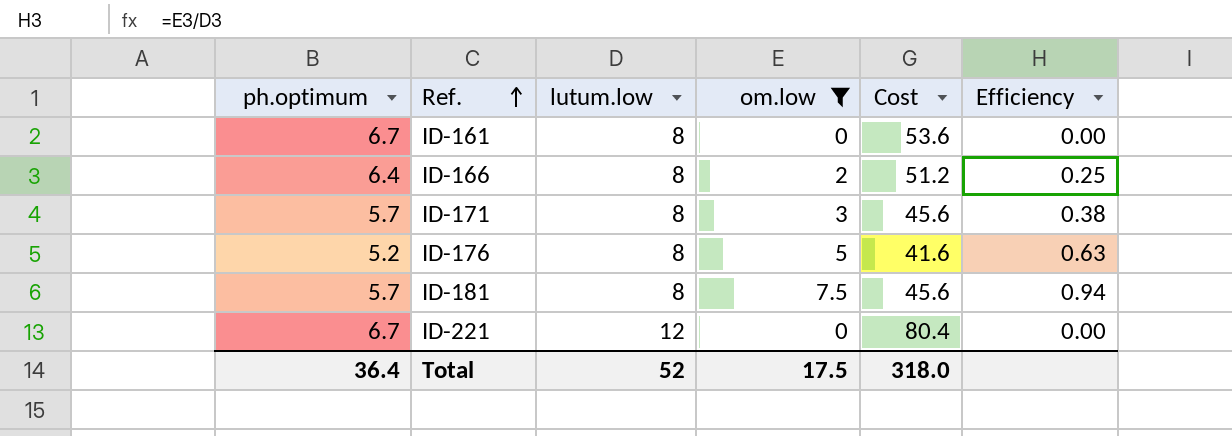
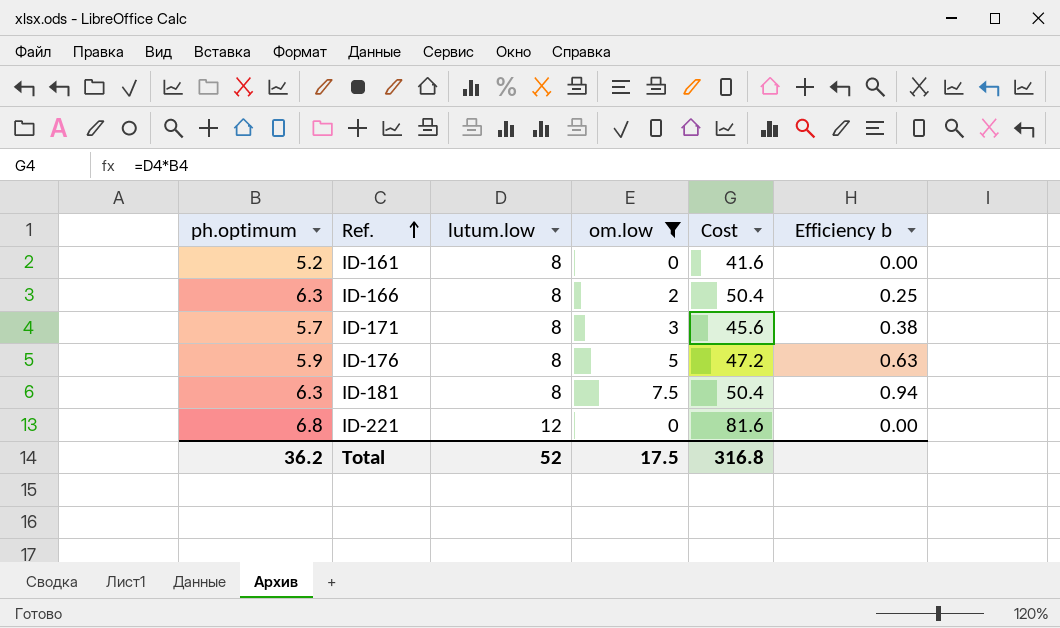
column name: Efficiency -> Efficiency b
ID-161 | ph.optimum: 6.7 -> 5.2
ID-161 | Cost: 53.6 -> 41.6
ID-166 | ph.optimum: 6.4 -> 6.3
ID-166 | Cost: 51.2 -> 50.4
ID-176 | ph.optimum: 5.2 -> 5.9
ID-176 | Cost: 41.6 -> 47.2
ID-181 | ph.optimum: 5.7 -> 6.3
ID-181 | Cost: 45.6 -> 50.4
ID-221 | ph.optimum: 6.7 -> 6.8
ID-221 | Cost: 80.4 -> 81.6
Total | ph.optimum: 36.4 -> 36.2
Total | Cost: 318.0 -> 316.8

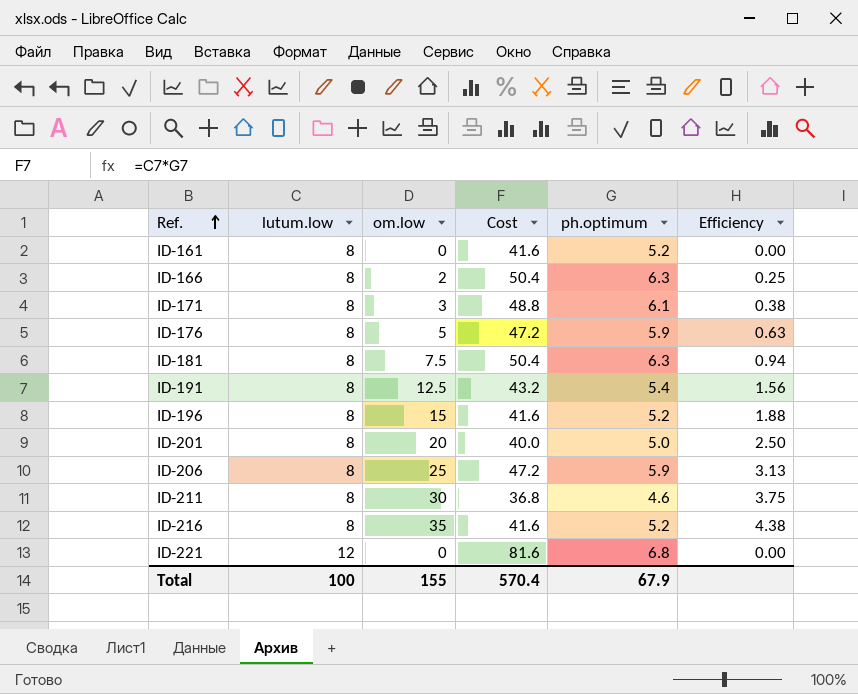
filter: om.low <= 7.5 -> none
column ph.optimum | position: 1 -> 5
column name: Efficiency b -> Efficiency
ID-171 | Cost: 45.6 -> 48.8
ID-171 | ph.optimum: 5.7 -> 6.1
Total | lutum.low: 52 -> 100
Total | om.low: 17.5 -> 155
Total | Cost: 316.8 -> 570.4
Total | ph.optimum: 36.2 -> 67.9

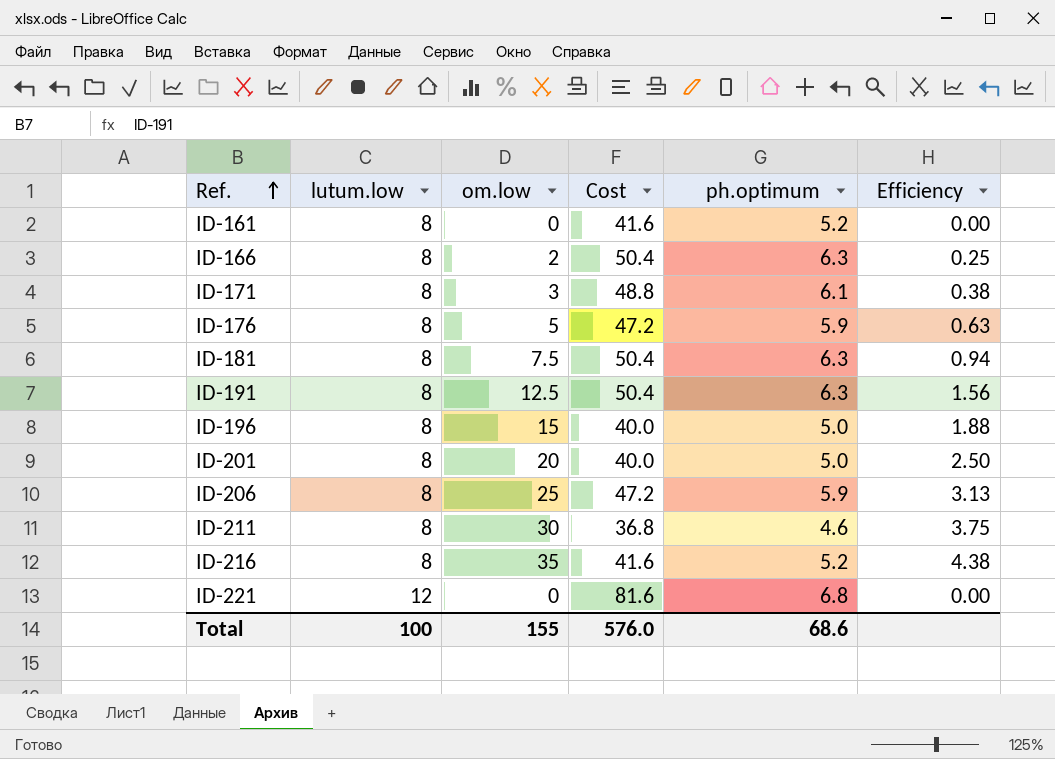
ID-191 | Cost: 43.2 -> 50.4
ID-191 | ph.optimum: 5.4 -> 6.3
ID-196 | Cost: 41.6 -> 40.0
ID-196 | ph.optimum: 5.2 -> 5.0
Total | Cost: 570.4 -> 576.0
Total | ph.optimum: 67.9 -> 68.6

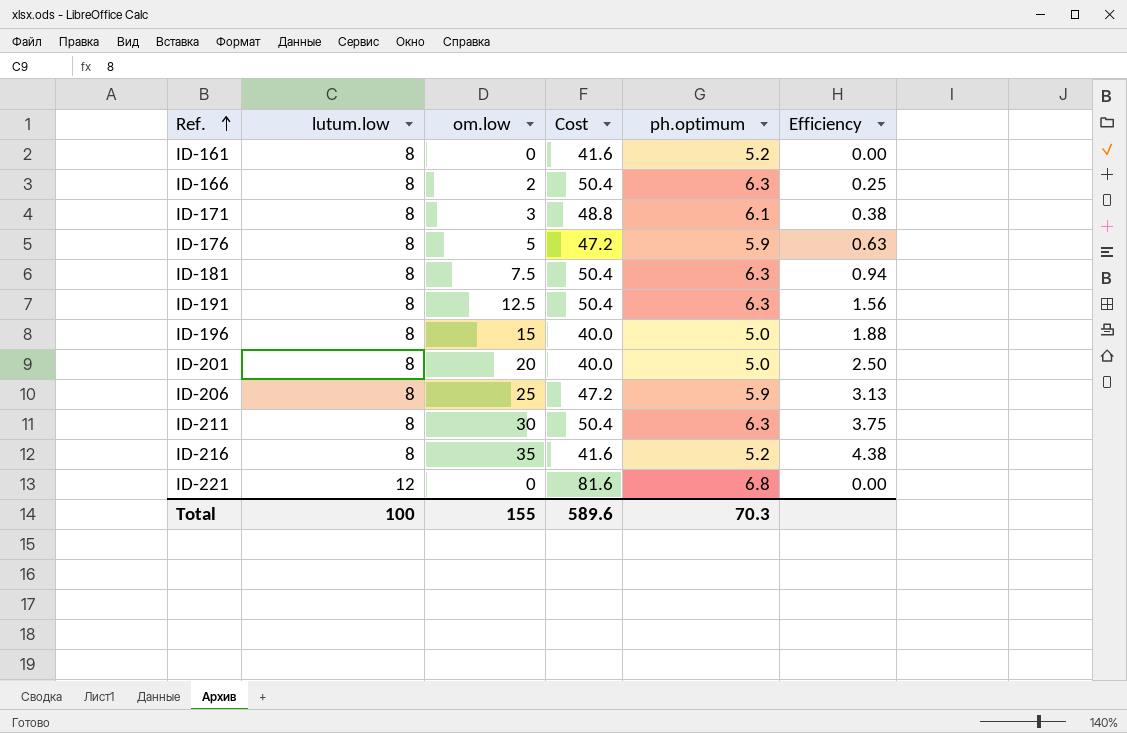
ID-211 | Cost: 36.8 -> 50.4
ID-211 | ph.optimum: 4.6 -> 6.3
Total | Cost: 576.0 -> 589.6
Total | ph.optimum: 68.6 -> 70.3

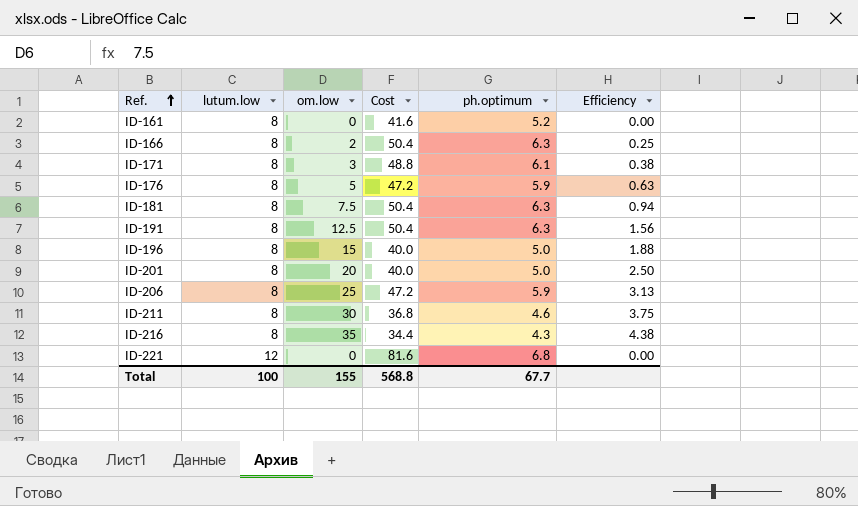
ID-211 | Cost: 50.4 -> 36.8
ID-211 | ph.optimum: 6.3 -> 4.6
ID-216 | Cost: 41.6 -> 34.4
ID-216 | ph.optimum: 5.2 -> 4.3
Total | Cost: 589.6 -> 568.8
Total | ph.optimum: 70.3 -> 67.7

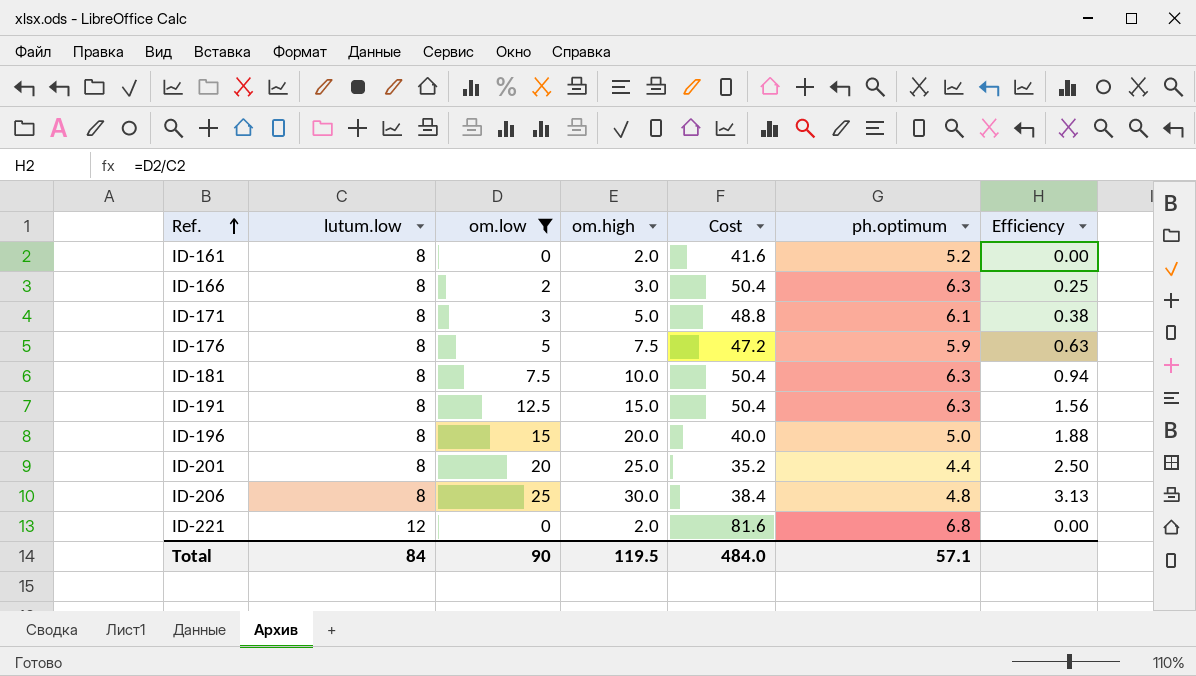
filter: none -> om.low <= 25
column om.high | position: none -> 4
ID-201 | Cost: 40.0 -> 35.2
ID-201 | ph.optimum: 5.0 -> 4.4
ID-206 | Cost: 47.2 -> 38.4
ID-206 | ph.optimum: 5.9 -> 4.8
Total | lutum.low: 100 -> 84
Total | om.low: 155 -> 90
Total | Cost: 568.8 -> 484.0
Total | ph.optimum: 67.7 -> 57.1

